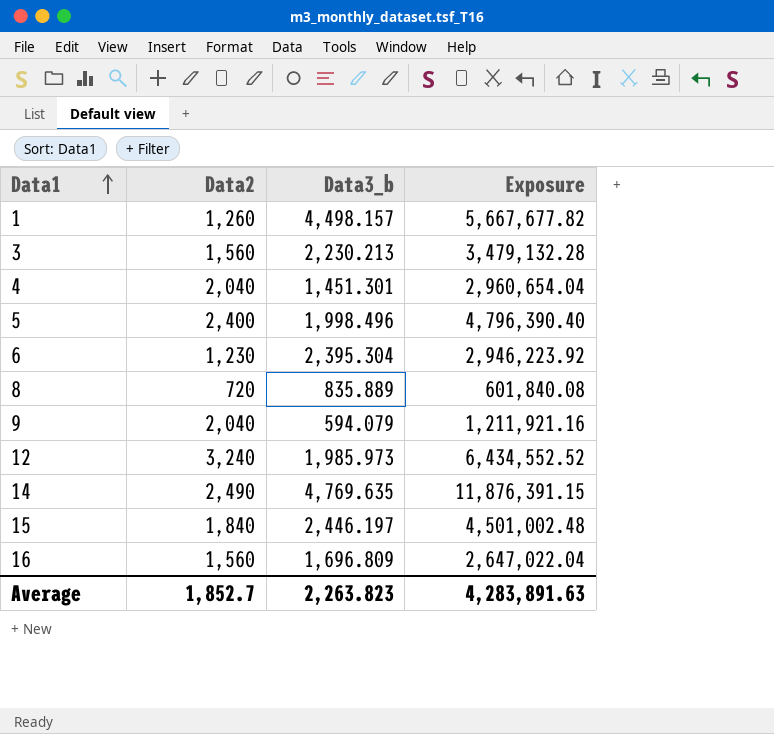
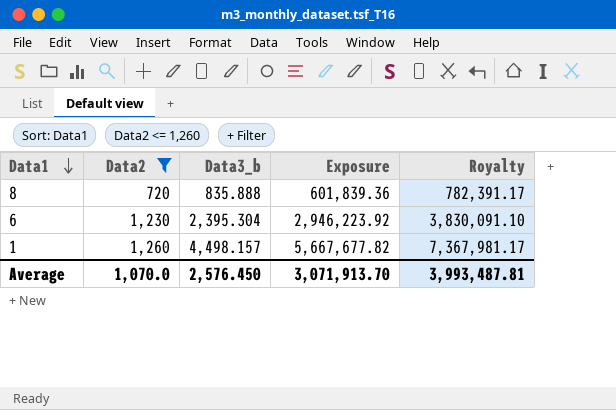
filter: none -> Data2 <= 1,260
row order: Data1 ascending -> Data1 descending
column Royalty | formula: none -> [Exposure] * 1.3
8 | Data3_b: 835.889 -> 835.888
8 | Exposure: 601,840.08 -> 601,839.36
Average | Data2: 1,852.7 -> 1,070.0
Average | Data3_b: 2,263.823 -> 2,576.450
Average | Exposure: 4,283,891.63 -> 3,071,913.70

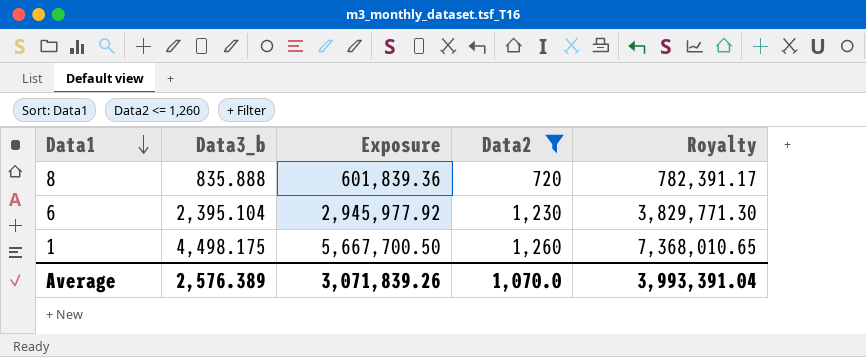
column Data2 | position: 2 -> 4
6 | Data3_b: 2,395.304 -> 2,395.104
6 | Exposure: 2,946,223.92 -> 2,945,977.92
6 | Royalty: 3,830,091.10 -> 3,829,771.30
1 | Data3_b: 4,498.157 -> 4,498.175
1 | Exposure: 5,667,677.82 -> 5,667,700.50
1 | Royalty: 7,367,981.17 -> 7,368,010.65
Average | Data3_b: 2,576.450 -> 2,576.389
Average | Exposure: 3,071,913.70 -> 3,071,839.26
Average | Royalty: 3,993,487.81 -> 3,993,391.04

